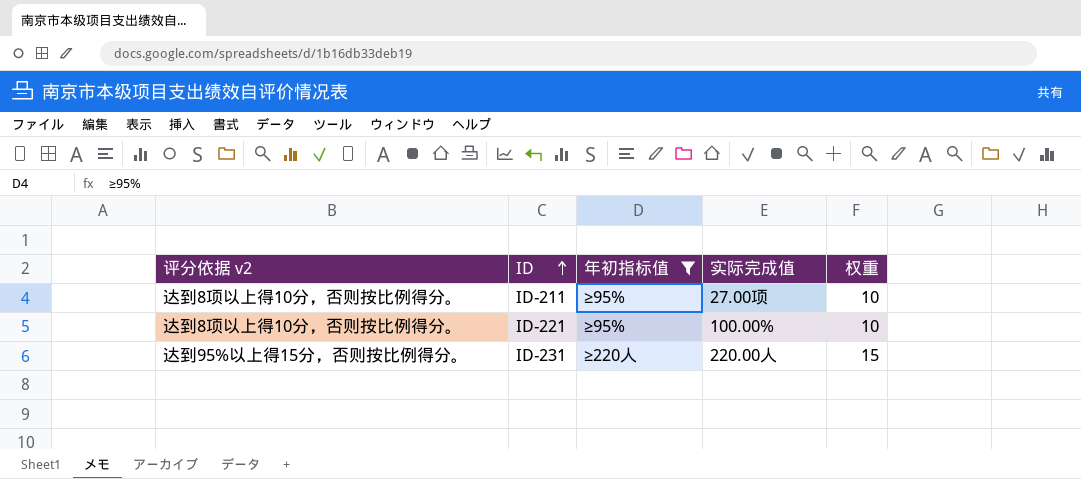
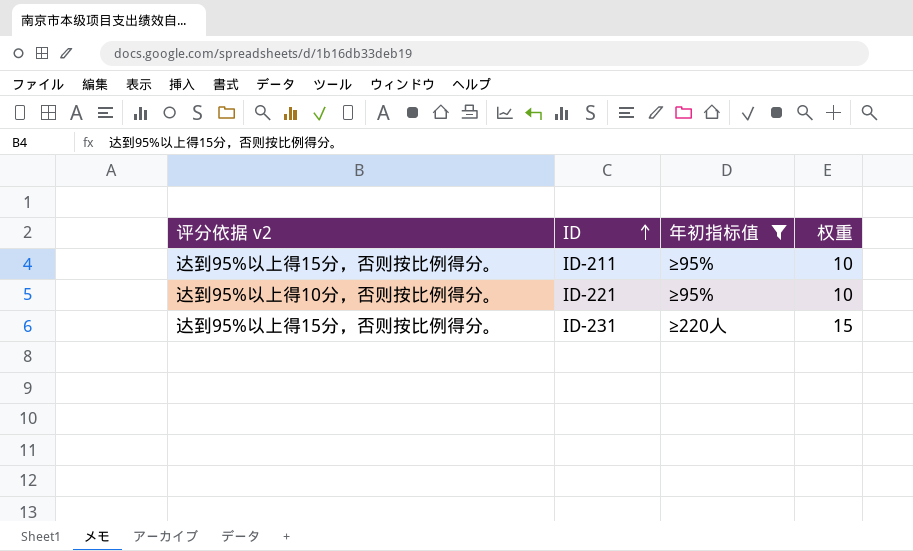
column 实际完成值 | position: 4 -> none
ID-211 | 评分依据 v2: 达到8项以上得10分，否则按比例得分。 -> 达到95%以上得15分，否则按比例得分。
ID-221 | 评分依据 v2: 达到8项以上得10分，否则按比例得分。 -> 达到95%以上得10分，否则按比例得分。

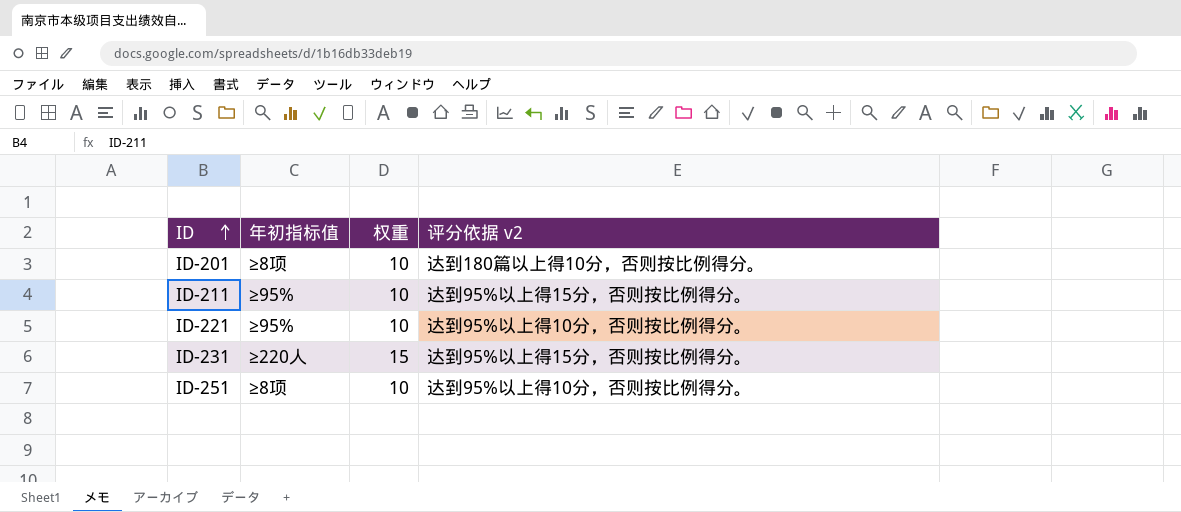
filter: 年初指标值 != ≥8项 -> none
column 评分依据 v2 | position: 1 -> 4

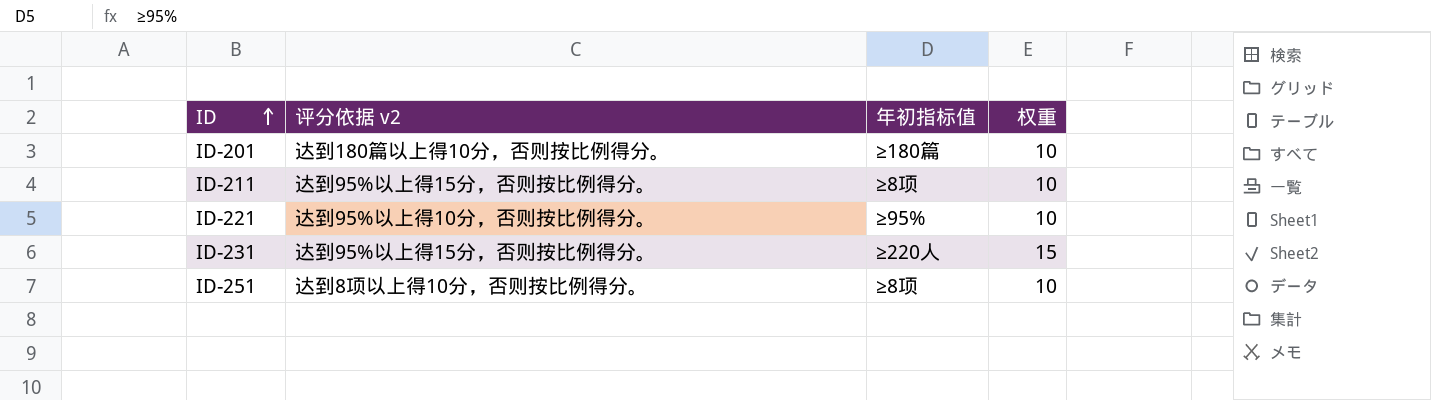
column 评分依据 v2 | position: 4 -> 2
ID-201 | 年初指标值: ≥8项 -> ≥180篇
ID-211 | 年初指标值: ≥95% -> ≥8项
ID-251 | 评分依据 v2: 达到95%以上得10分，否则按比例得分。 -> 达到8项以上得10分，否则按比例得分。

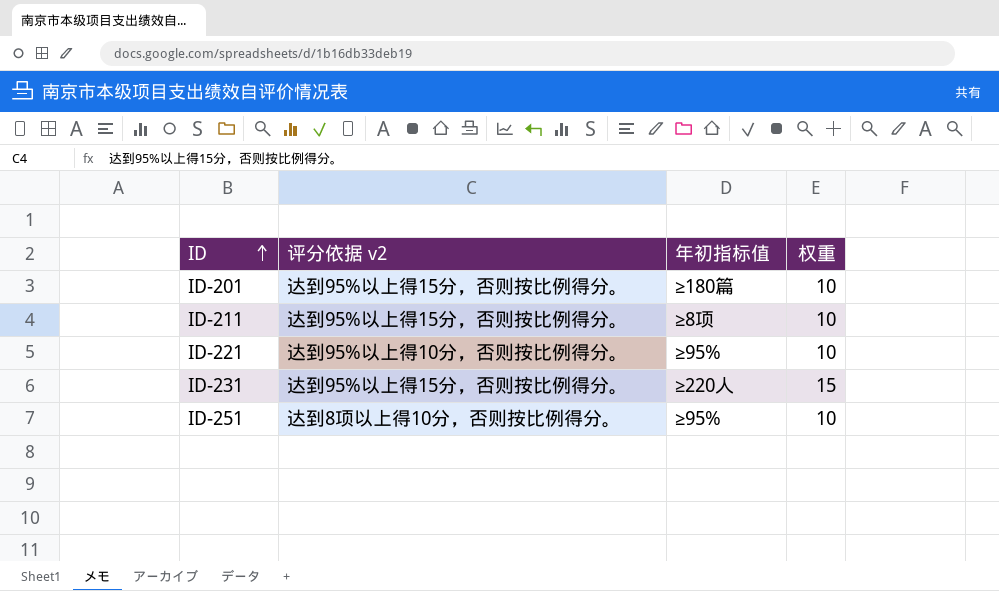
ID-201 | 评分依据 v2: 达到180篇以上得10分，否则按比例得分。 -> 达到95%以上得15分，否则按比例得分。
ID-251 | 年初指标值: ≥8项 -> ≥95%

